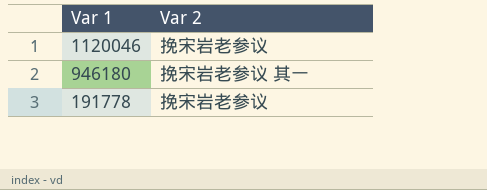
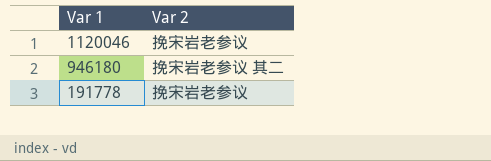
946180 | Var 2: 挽宋岩老参议 其一 -> 挽宋岩老参议 其二

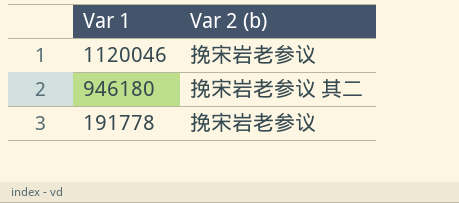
column name: Var 2 -> Var 2 (b)

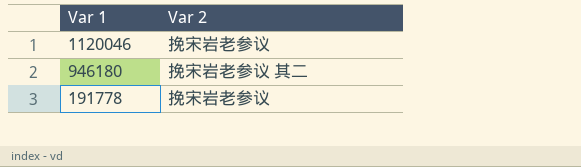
column name: Var 2 (b) -> Var 2

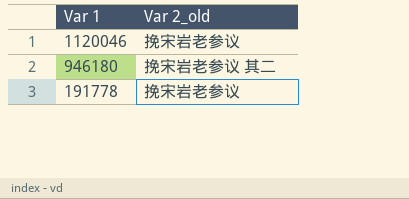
column name: Var 2 -> Var 2_old

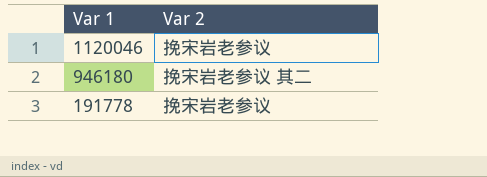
column name: Var 2_old -> Var 2

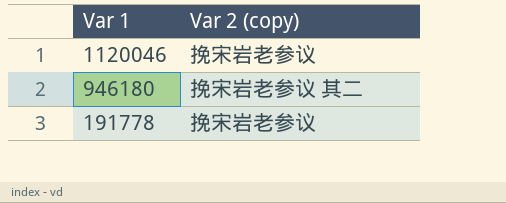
column name: Var 2 -> Var 2 (copy)

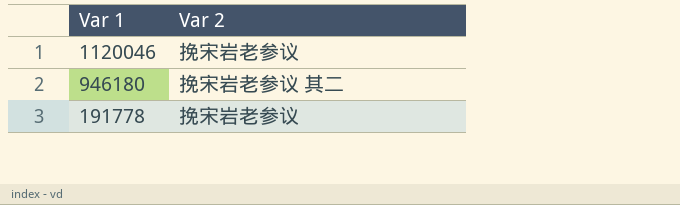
column name: Var 2 (copy) -> Var 2

